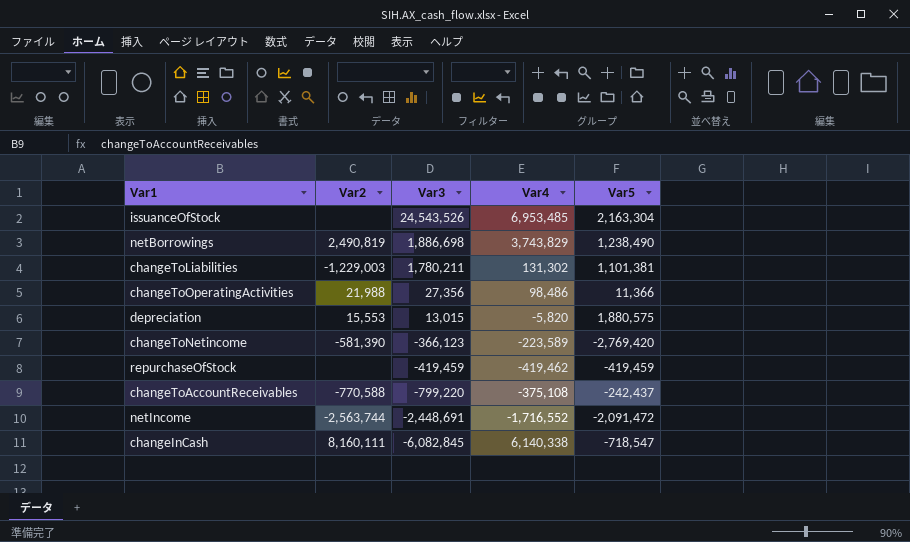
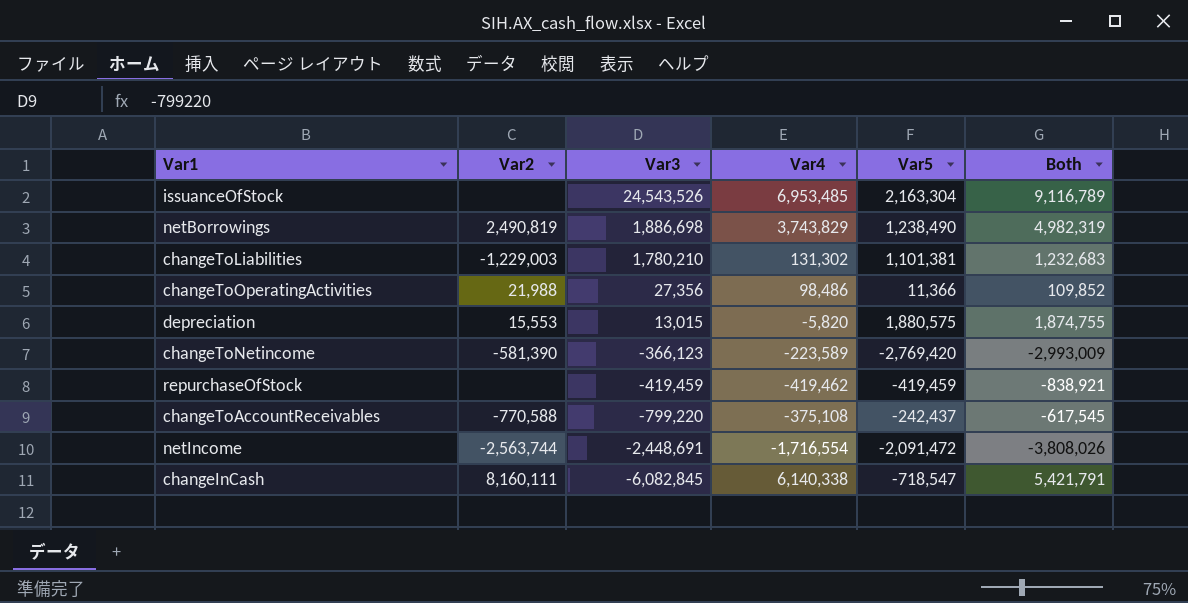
column Both | formula: none -> [Var4] + [Var5]
changeToLiabilities | Var3: 1,780,211 -> 1,780,210
netIncome | Var4: -1,716,552 -> -1,716,554

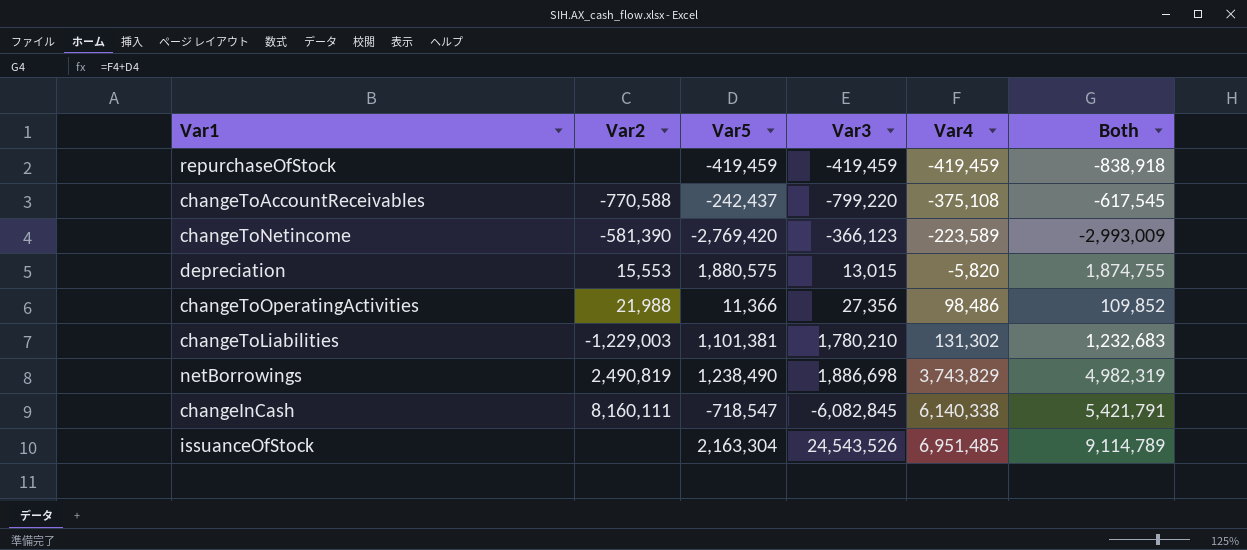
row order: Var3 descending -> Var4 ascending
column Var5 | position: 5 -> 3
row netIncome: -2,563,744 | -2,448,691 | -1,716,554 | -2,091,472 | -3,808,026 -> none
repurchaseOfStock | Var4: -419,462 -> -419,459
repurchaseOfStock | Both: -838,921 -> -838,918
issuanceOfStock | Var4: 6,953,485 -> 6,951,485
issuanceOfStock | Both: 9,116,789 -> 9,114,789

